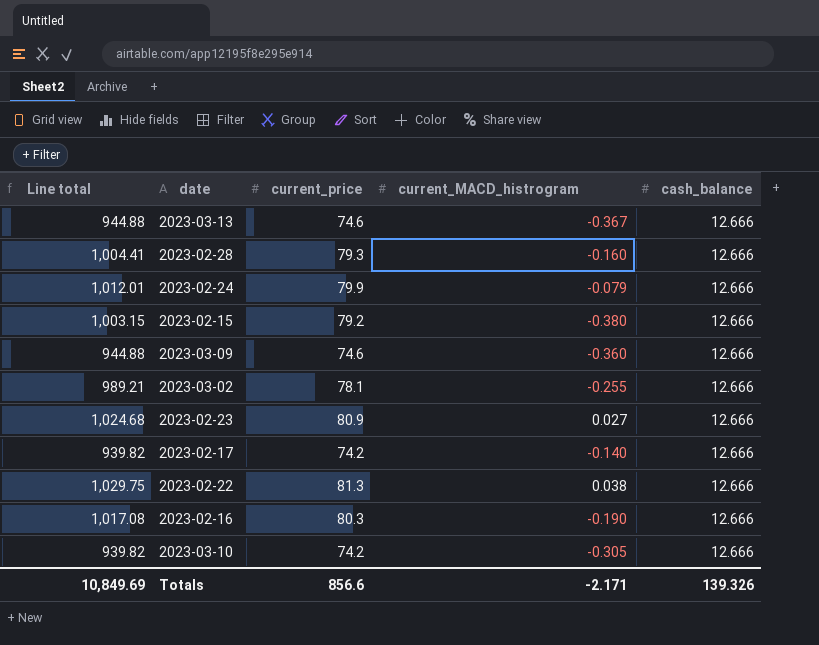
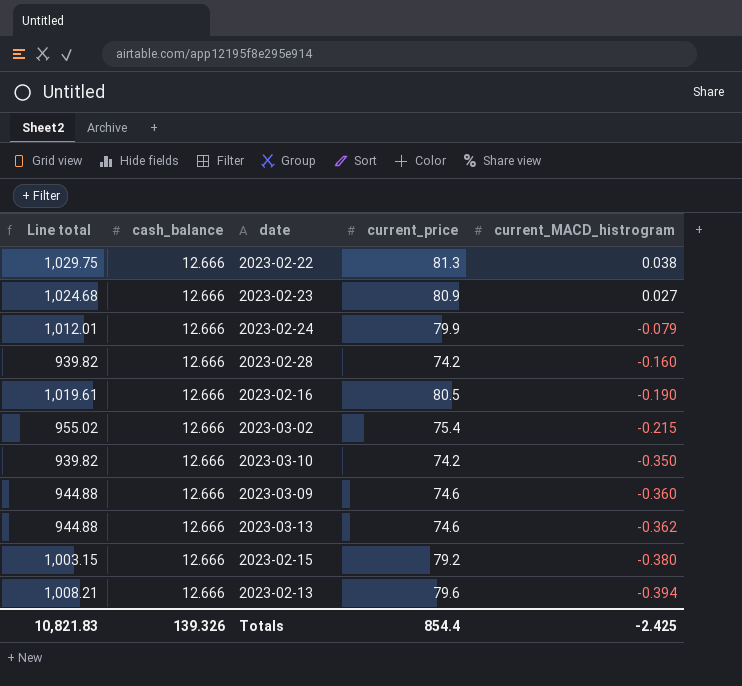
row order: none -> current_MACD_histrogram descending
column cash_balance | position: 5 -> 2
row 2023-02-17: 939.82 | 74.2 | -0.140 | 12.666 -> none
2023-02-28 | Line total: 1,004.41 -> 939.82
2023-02-28 | current_price: 79.3 -> 74.2
2023-02-16 | Line total: 1,017.08 -> 1,019.61
2023-02-16 | current_price: 80.3 -> 80.5
2023-03-02 | Line total: 989.21 -> 955.02
2023-03-02 | current_price: 78.1 -> 75.4
2023-03-02 | current_MACD_histrogram: -0.255 -> -0.215
2023-03-10 | current_MACD_histrogram: -0.305 -> -0.350
2023-03-13 | current_MACD_histrogram: -0.367 -> -0.362
row 2023-02-13: none -> 1,008.21 | 12.666 | 79.6 | -0.394
Totals | Line total: 10,849.69 -> 10,821.83
Totals | current_price: 856.6 -> 854.4
Totals | current_MACD_histrogram: -2.171 -> -2.425

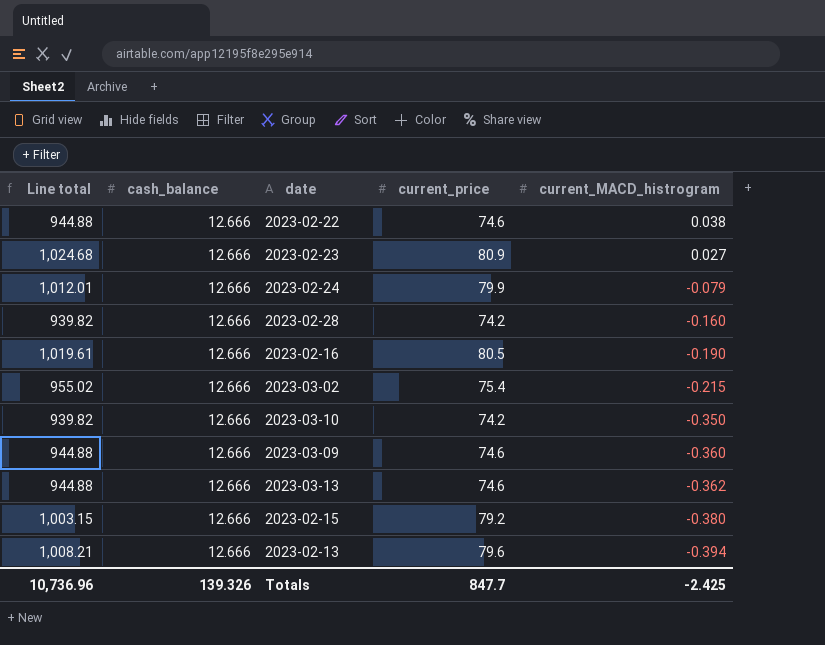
2023-02-22 | Line total: 1,029.75 -> 944.88
2023-02-22 | current_price: 81.3 -> 74.6
Totals | Line total: 10,821.83 -> 10,736.96
Totals | current_price: 854.4 -> 847.7

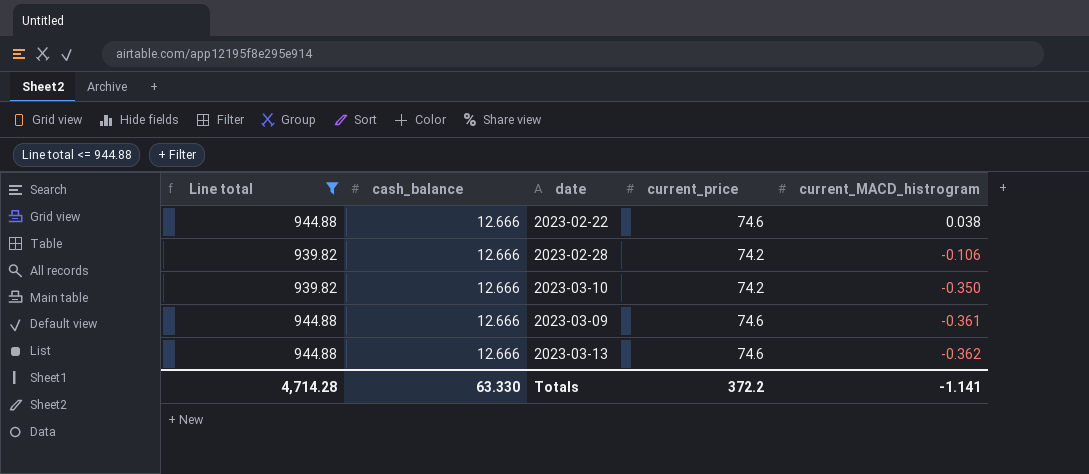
filter: none -> Line total <= 944.88
2023-02-28 | current_MACD_histrogram: -0.160 -> -0.106
2023-03-09 | current_MACD_histrogram: -0.360 -> -0.361
Totals | Line total: 10,736.96 -> 4,714.28
Totals | cash_balance: 139.326 -> 63.330
Totals | current_price: 847.7 -> 372.2
Totals | current_MACD_histrogram: -2.425 -> -1.141

